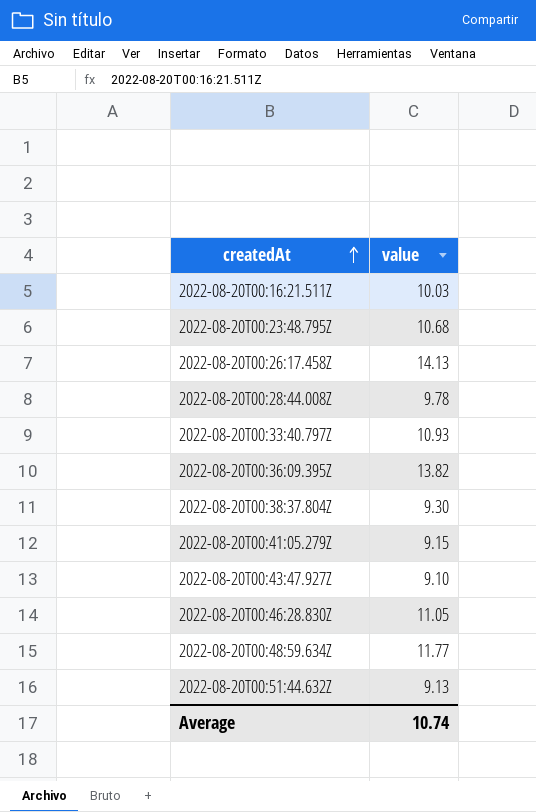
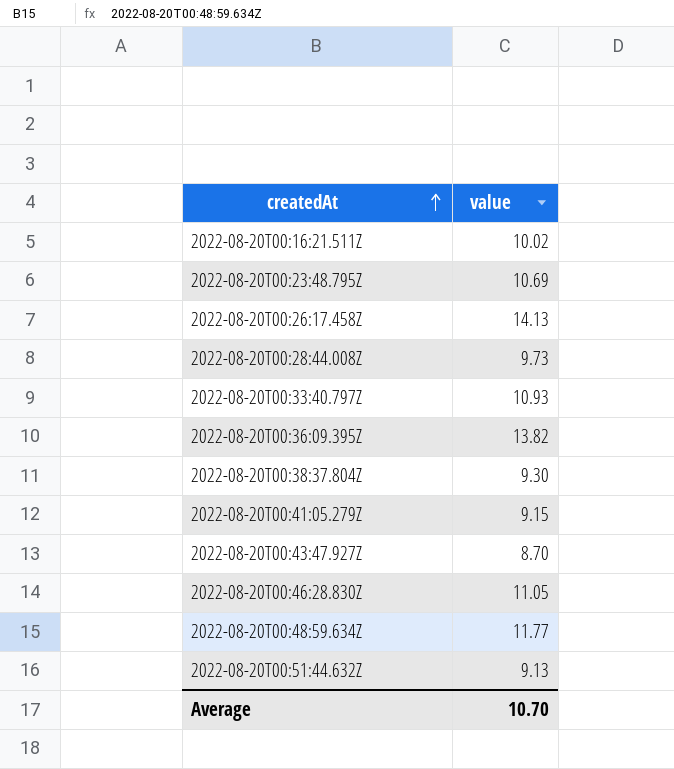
2022-08-20T00:16:21.511Z | value: 10.03 -> 10.02
2022-08-20T00:23:48.795Z | value: 10.68 -> 10.69
2022-08-20T00:28:44.008Z | value: 9.78 -> 9.73
2022-08-20T00:43:47.927Z | value: 9.10 -> 8.70
Average | value: 10.74 -> 10.70

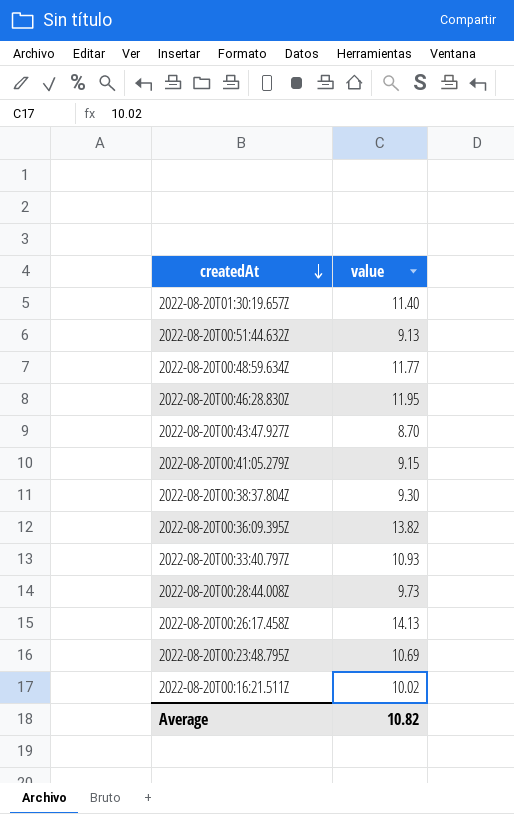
row order: createdAt ascending -> createdAt descending
row 2022-08-20T01:30:19.657Z: none -> 11.40
2022-08-20T00:46:28.830Z | value: 11.05 -> 11.95
Average | value: 10.70 -> 10.82

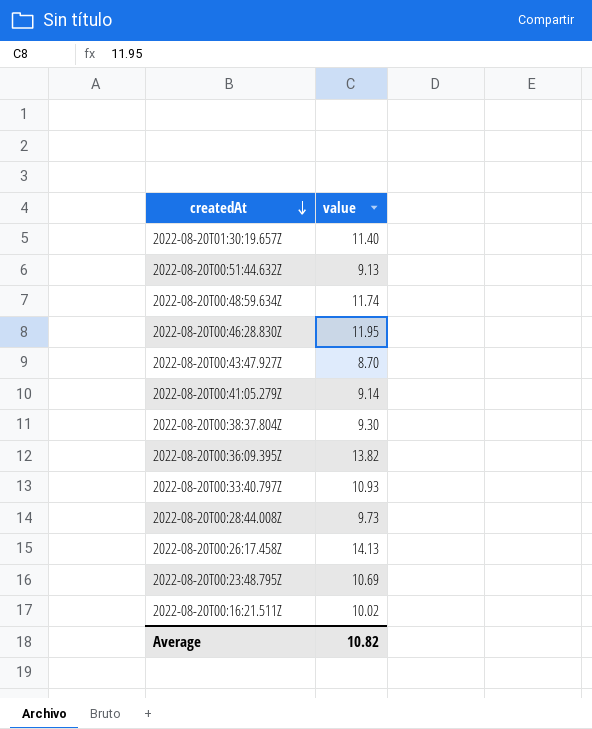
2022-08-20T00:48:59.634Z | value: 11.77 -> 11.74
2022-08-20T00:41:05.279Z | value: 9.15 -> 9.14

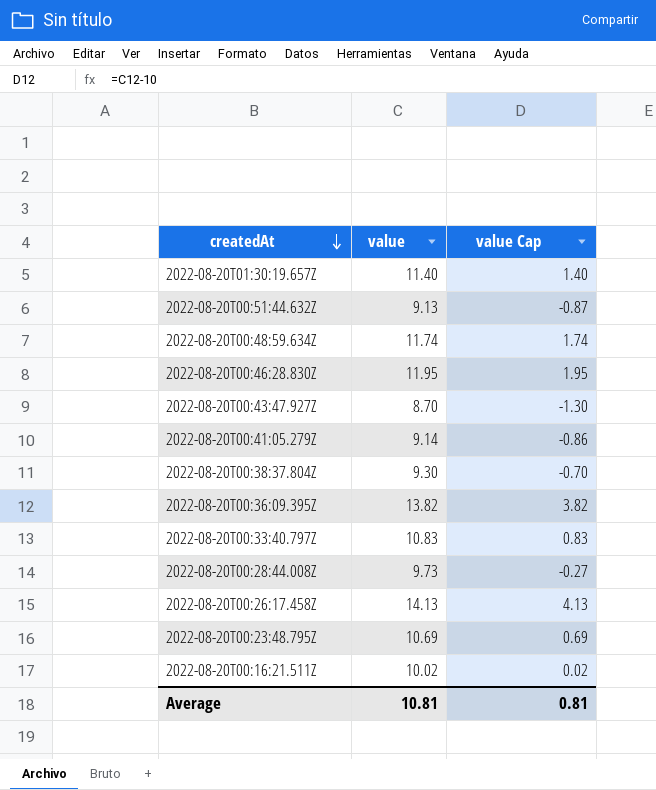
column value Cap | formula: none -> [value] - 10
2022-08-20T00:33:40.797Z | value: 10.93 -> 10.83
Average | value: 10.82 -> 10.81

